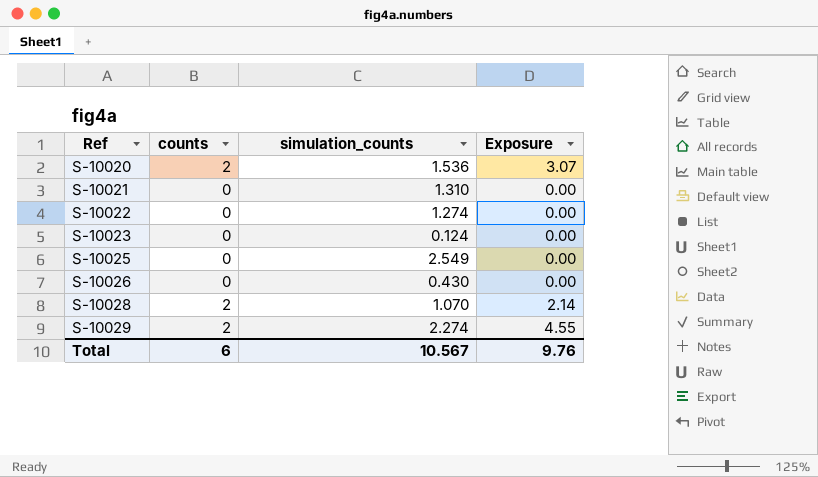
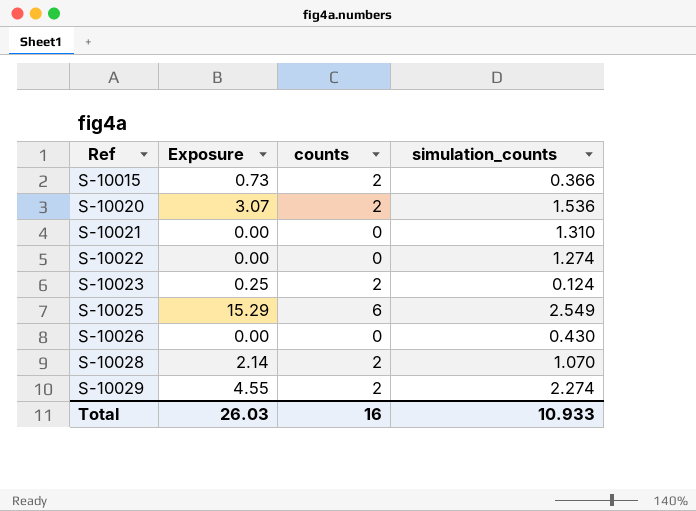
column Exposure | position: 4 -> 2
row S-10015: none -> 0.73 | 2 | 0.366
S-10023 | Exposure: 0.00 -> 0.25
S-10023 | counts: 0 -> 2
S-10025 | Exposure: 0.00 -> 15.29
S-10025 | counts: 0 -> 6
Total | Exposure: 9.76 -> 26.03
Total | counts: 6 -> 16
Total | simulation_counts: 10.567 -> 10.933

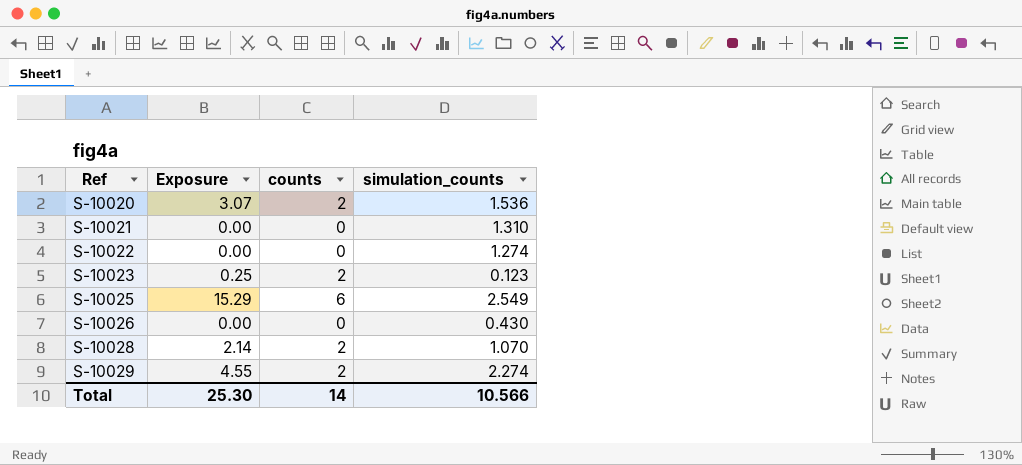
row S-10015: 0.73 | 2 | 0.366 -> none
S-10023 | simulation_counts: 0.124 -> 0.123
Total | Exposure: 26.03 -> 25.30
Total | counts: 16 -> 14
Total | simulation_counts: 10.933 -> 10.566

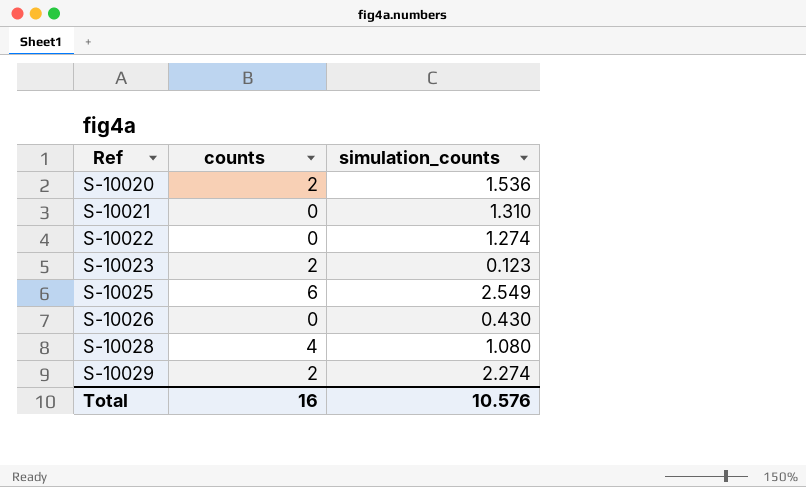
column Exposure | formula: [counts] * [simulation_counts] -> none
S-10028 | counts: 2 -> 4
S-10028 | simulation_counts: 1.070 -> 1.080
Total | counts: 14 -> 16
Total | simulation_counts: 10.566 -> 10.576

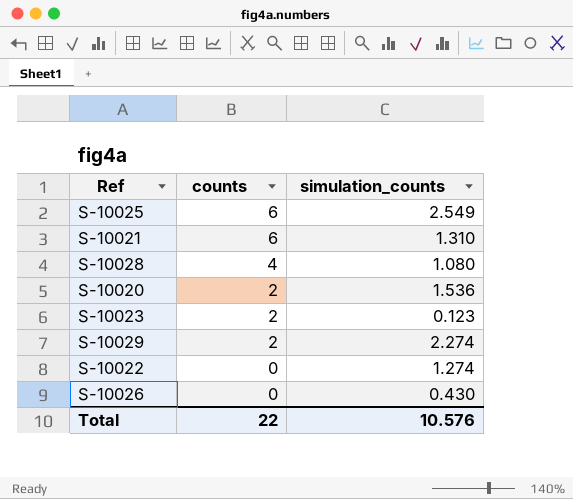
row order: Ref ascending -> counts descending
S-10021 | counts: 0 -> 6
Total | counts: 16 -> 22

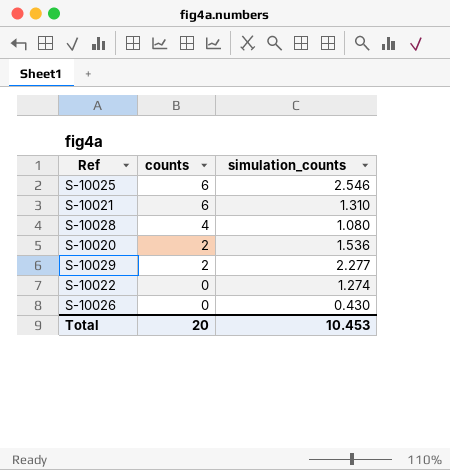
row S-10023: 2 | 0.123 -> none
S-10025 | simulation_counts: 2.549 -> 2.546
S-10029 | simulation_counts: 2.274 -> 2.277
Total | counts: 22 -> 20
Total | simulation_counts: 10.576 -> 10.453

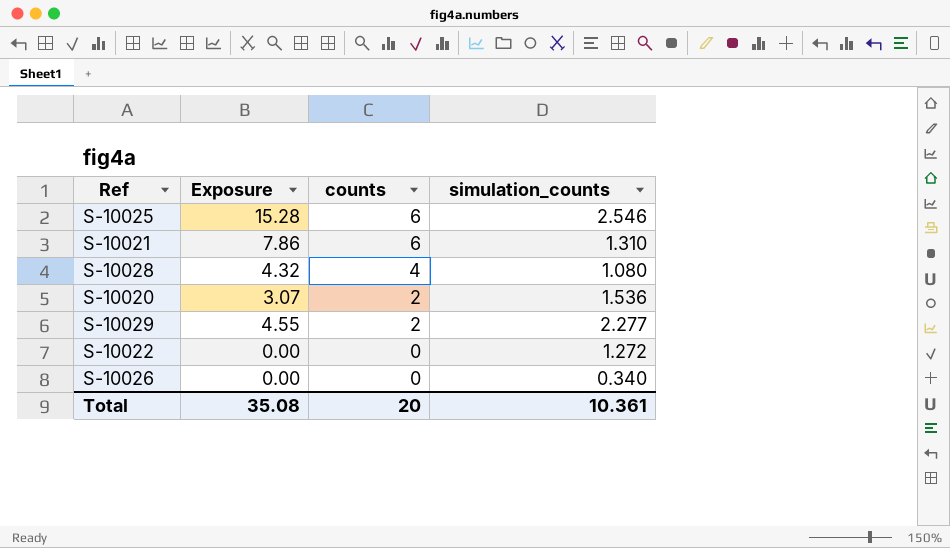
column Exposure | formula: none -> [counts] * [simulation_counts]
S-10022 | simulation_counts: 1.274 -> 1.272
S-10026 | simulation_counts: 0.430 -> 0.340
Total | simulation_counts: 10.453 -> 10.361

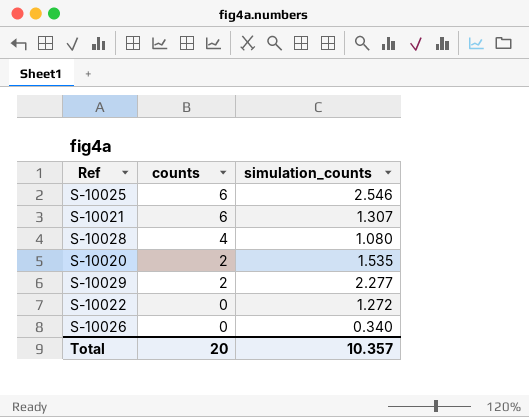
column Exposure | formula: [counts] * [simulation_counts] -> none
S-10021 | simulation_counts: 1.310 -> 1.307
S-10020 | simulation_counts: 1.536 -> 1.535
Total | simulation_counts: 10.361 -> 10.357

